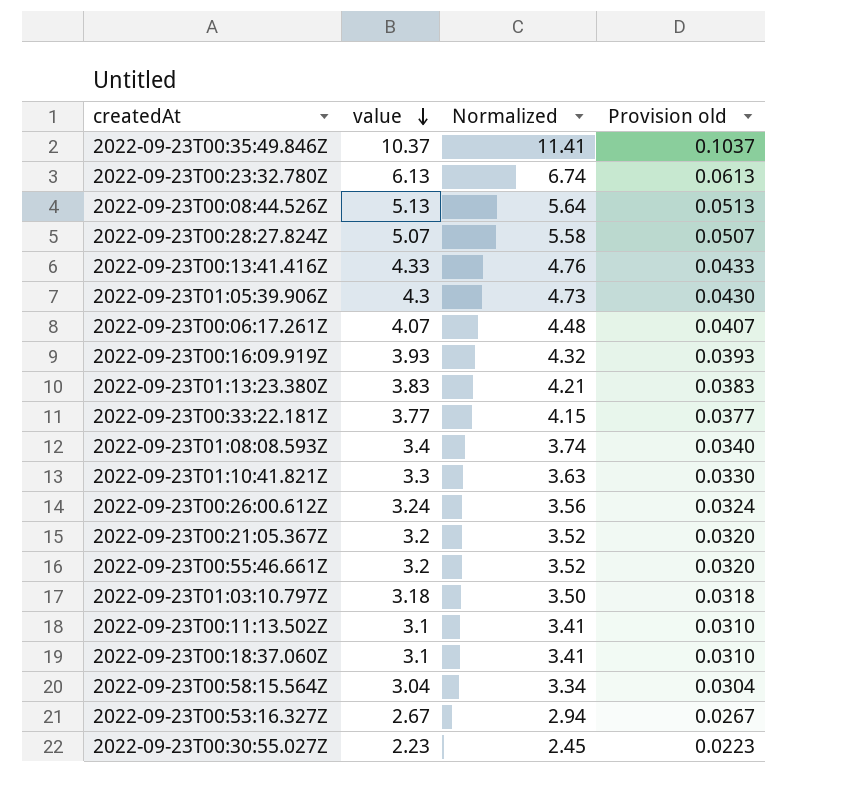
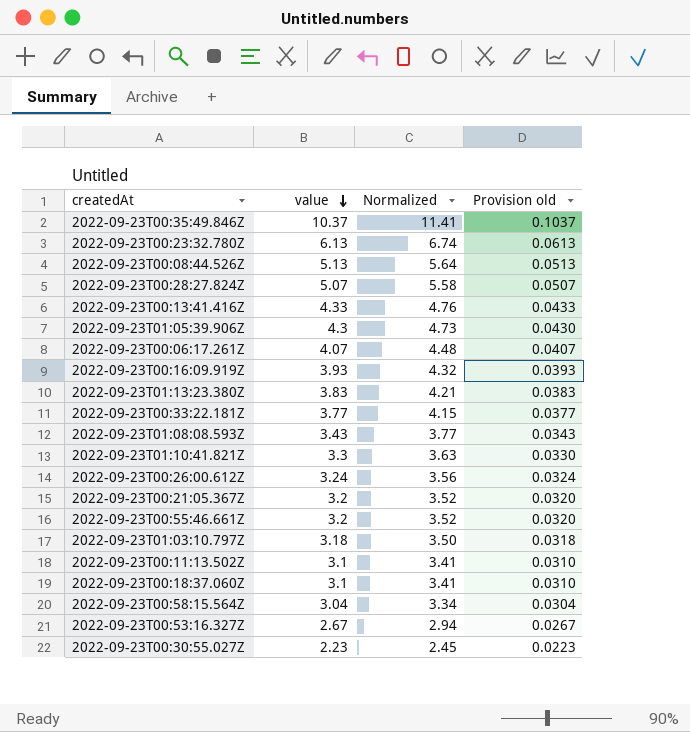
2022-09-23T01:08:08.593Z | value: 3.4 -> 3.43
2022-09-23T01:08:08.593Z | Normalized: 3.74 -> 3.77
2022-09-23T01:08:08.593Z | Provision old: 0.0340 -> 0.0343

